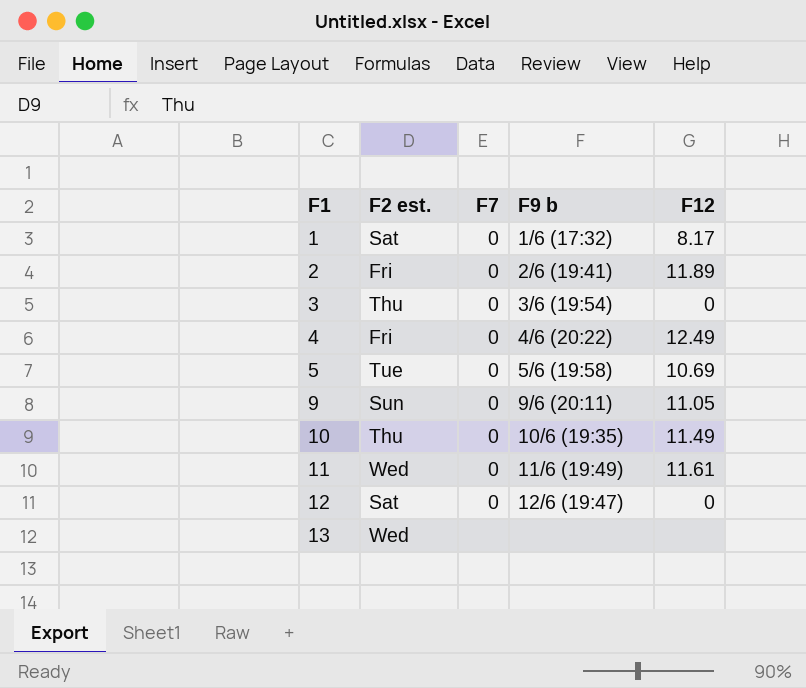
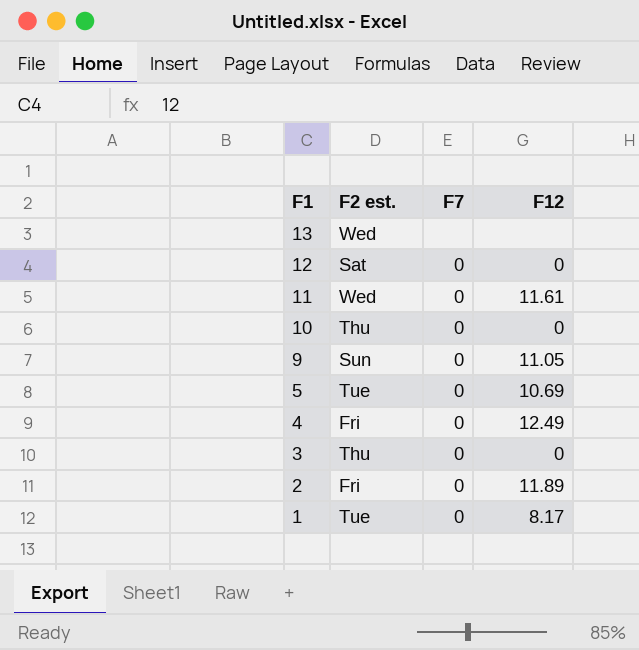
row order: F1 ascending -> F1 descending
column F9 b | position: 4 -> none
10 | F12: 11.49 -> 0
1 | F2 est.: Sat -> Tue

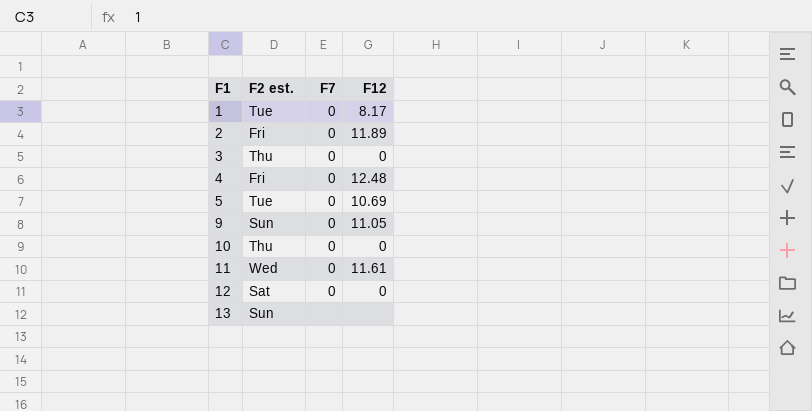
row order: F1 descending -> F1 ascending
4 | F12: 12.49 -> 12.48
13 | F2 est.: Wed -> Sun

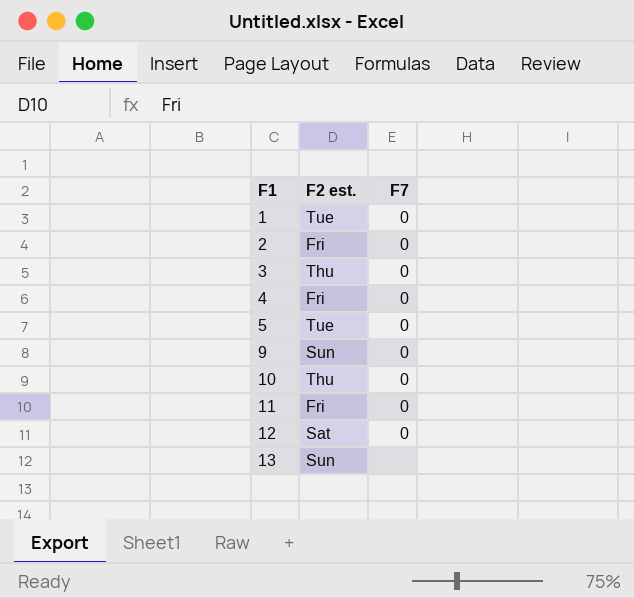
column F12 | position: 4 -> none
11 | F2 est.: Wed -> Fri

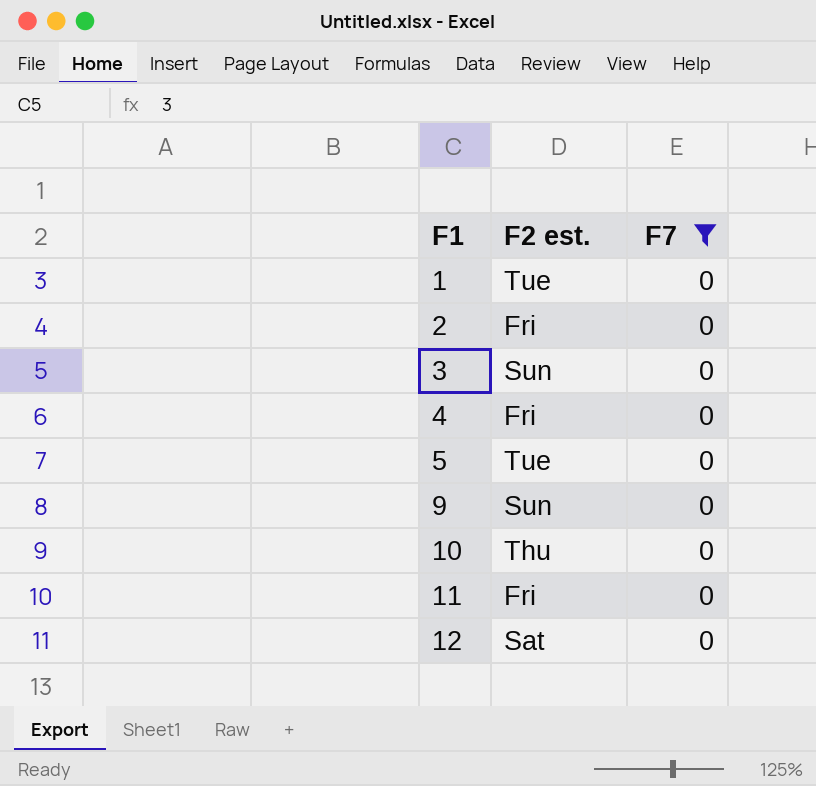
filter: none -> F7 = 0
3 | F2 est.: Thu -> Sun

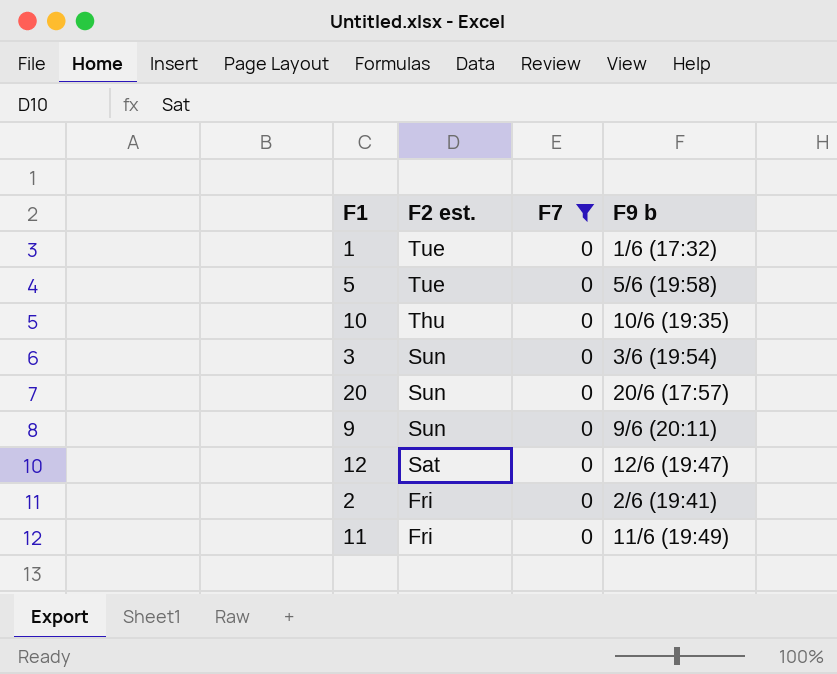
row order: F1 ascending -> F2 est. descending
column F9 b | position: none -> 4
row 4: Fri | 0 -> none
row 20: none -> Sun | 0 | 20/6 (17:57)

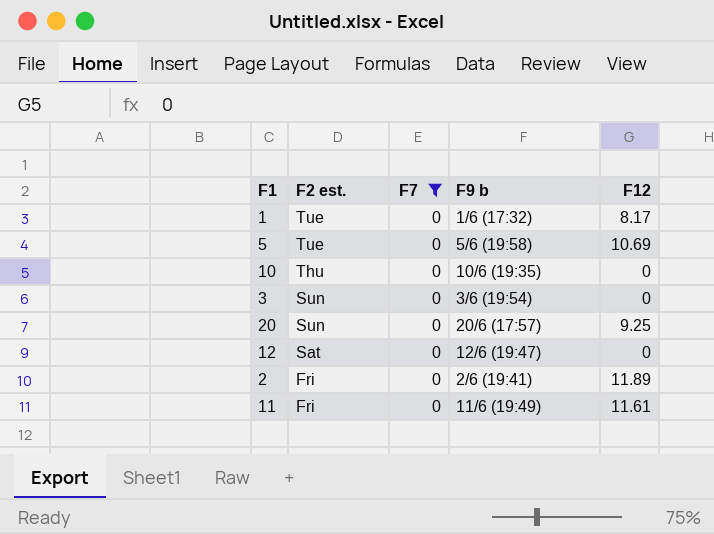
column F12 | position: none -> 5
row 9: Sun | 0 | 9/6 (20:11) -> none

